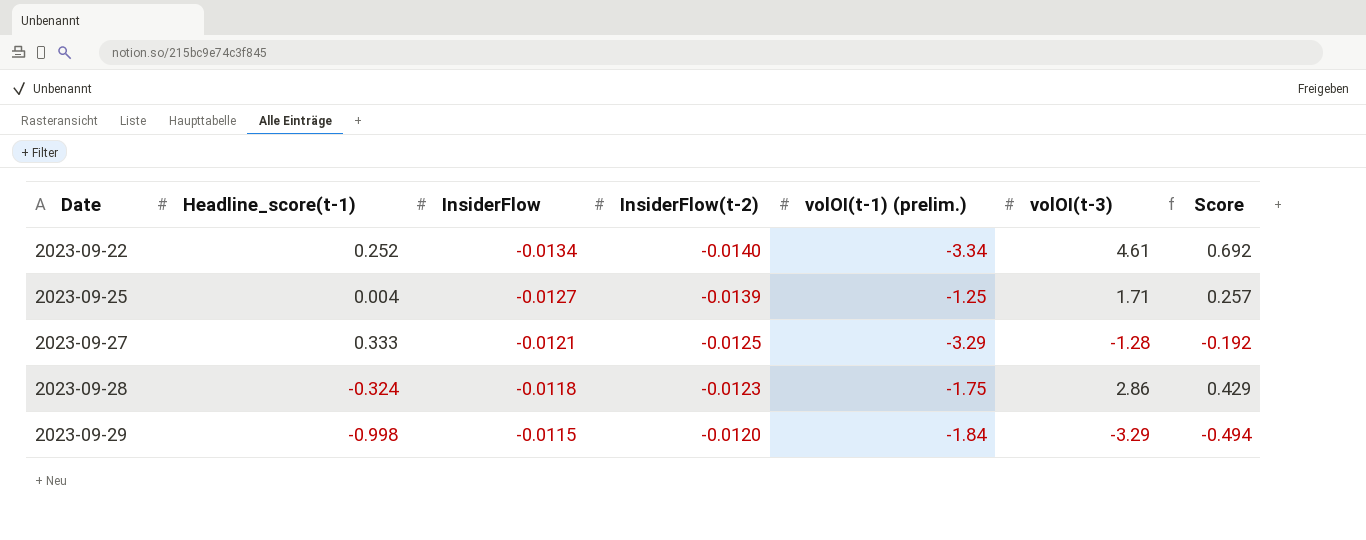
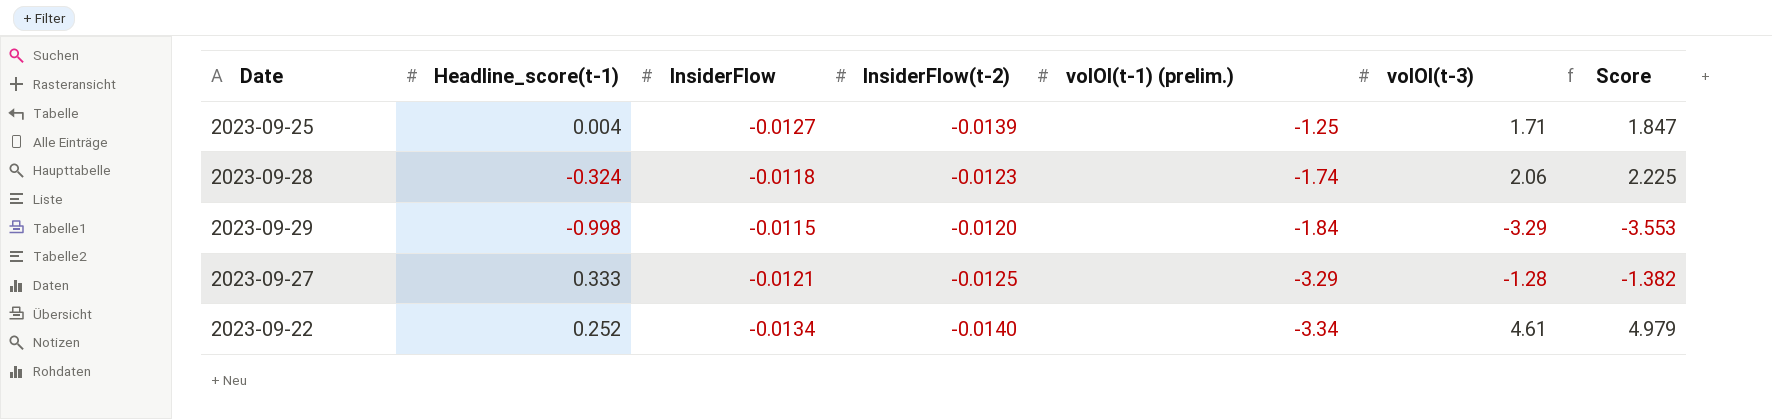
row order: Date ascending -> volOI(t-1) (prelim.) descending
column Score | formula: [volOI(t-3)] * 0.15 -> [volOI(t-3)] * 1.08
2023-09-28 | volOI(t-1) (prelim.): -1.75 -> -1.74
2023-09-28 | volOI(t-3): 2.86 -> 2.06

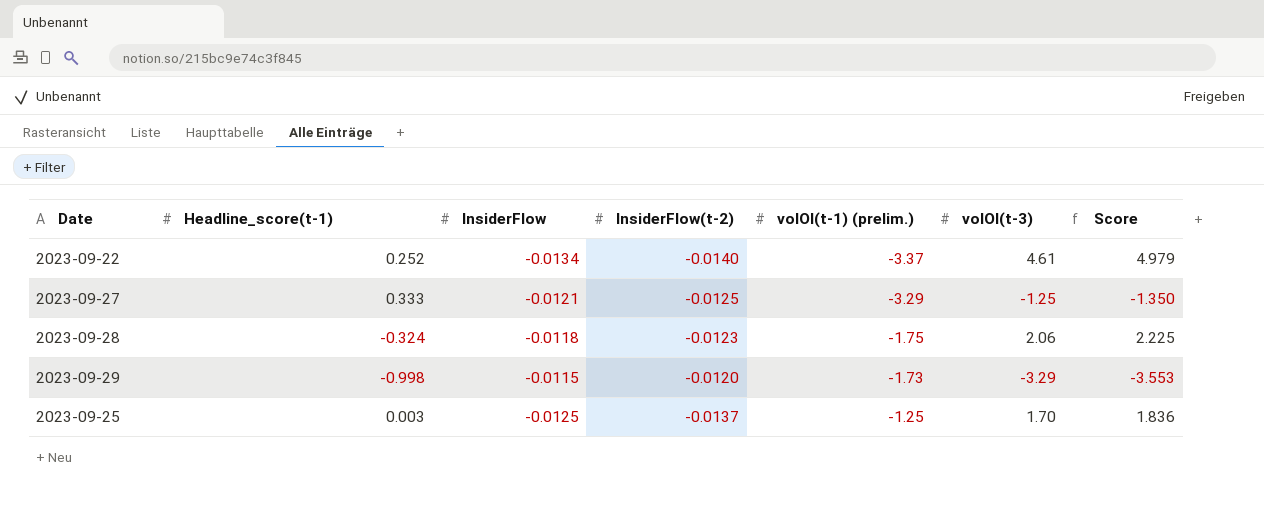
row order: volOI(t-1) (prelim.) descending -> volOI(t-1) (prelim.) ascending
2023-09-22 | volOI(t-1) (prelim.): -3.34 -> -3.37
2023-09-27 | volOI(t-3): -1.28 -> -1.25
2023-09-27 | Score: -1.382 -> -1.350
2023-09-28 | volOI(t-1) (prelim.): -1.74 -> -1.75
2023-09-29 | volOI(t-1) (prelim.): -1.84 -> -1.73
2023-09-25 | Headline_score(t-1): 0.004 -> 0.003
2023-09-25 | InsiderFlow: -0.0127 -> -0.0125
2023-09-25 | InsiderFlow(t-2): -0.0139 -> -0.0137
2023-09-25 | volOI(t-3): 1.71 -> 1.70
2023-09-25 | Score: 1.847 -> 1.836

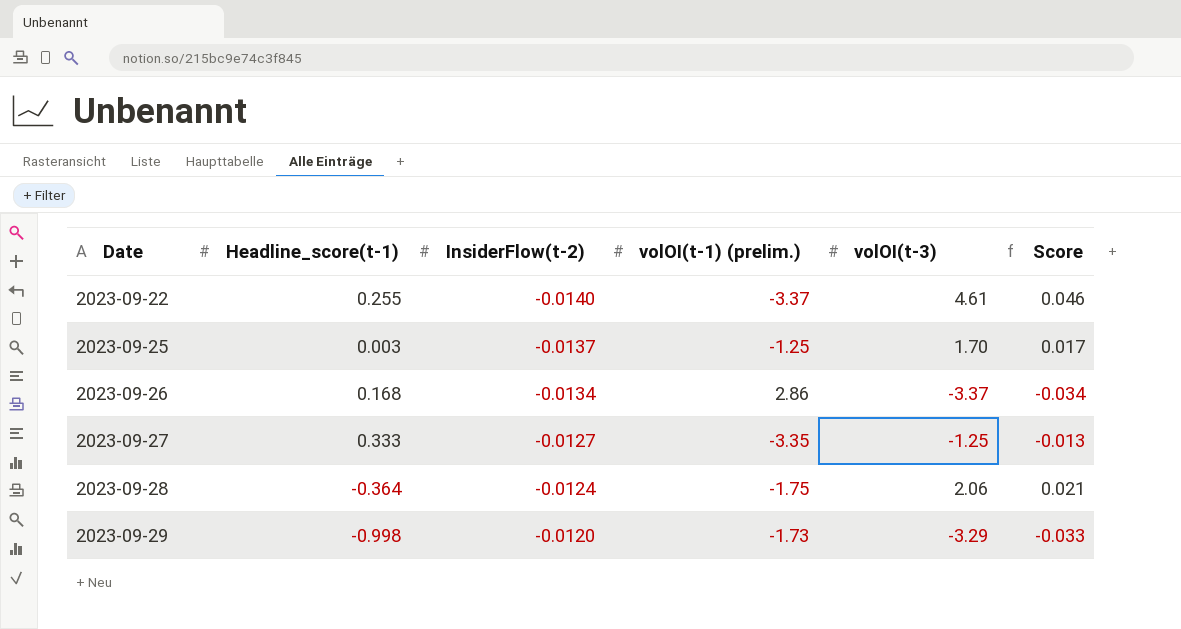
row order: volOI(t-1) (prelim.) ascending -> Date ascending
column InsiderFlow | position: 3 -> none
column Score | formula: [volOI(t-3)] * 1.08 -> [volOI(t-3)] * 0.01
2023-09-22 | Headline_score(t-1): 0.252 -> 0.255
row 2023-09-26: none -> 0.168 | -0.0134 | 2.86 | -3.37 | -0.034
2023-09-27 | InsiderFlow(t-2): -0.0125 -> -0.0127
2023-09-27 | volOI(t-1) (prelim.): -3.29 -> -3.35
2023-09-28 | Headline_score(t-1): -0.324 -> -0.364
2023-09-28 | InsiderFlow(t-2): -0.0123 -> -0.0124

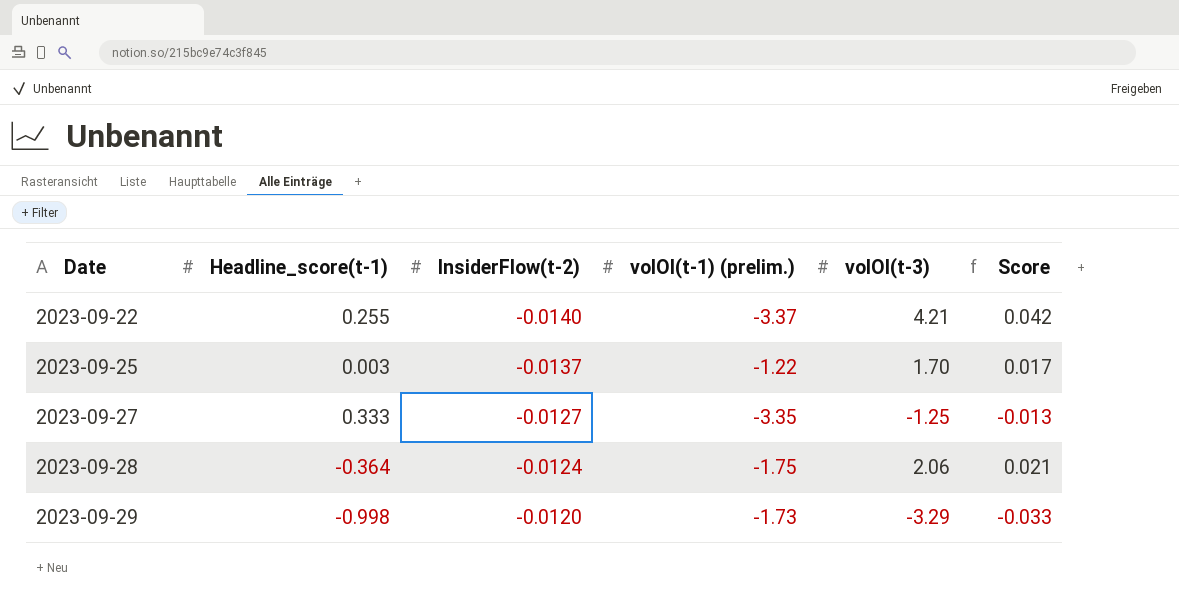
row 2023-09-26: 0.168 | -0.0134 | 2.86 | -3.37 | -0.034 -> none
2023-09-22 | volOI(t-3): 4.61 -> 4.21
2023-09-22 | Score: 0.046 -> 0.042
2023-09-25 | volOI(t-1) (prelim.): -1.25 -> -1.22

